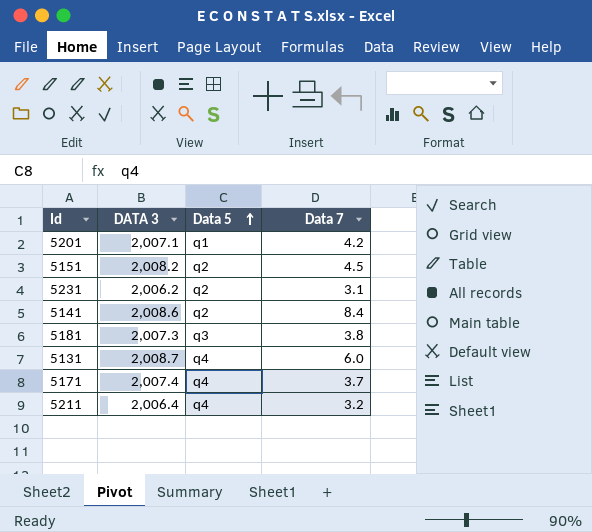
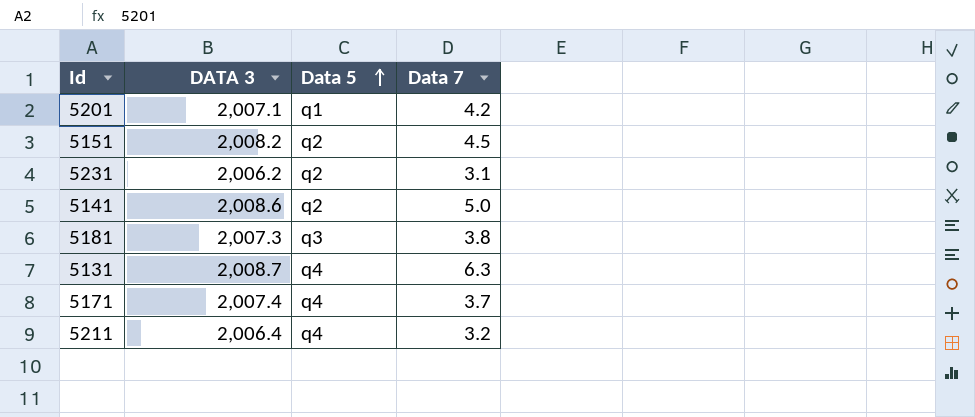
5141 | Data 7: 8.4 -> 5.0
5131 | Data 7: 6.0 -> 6.3

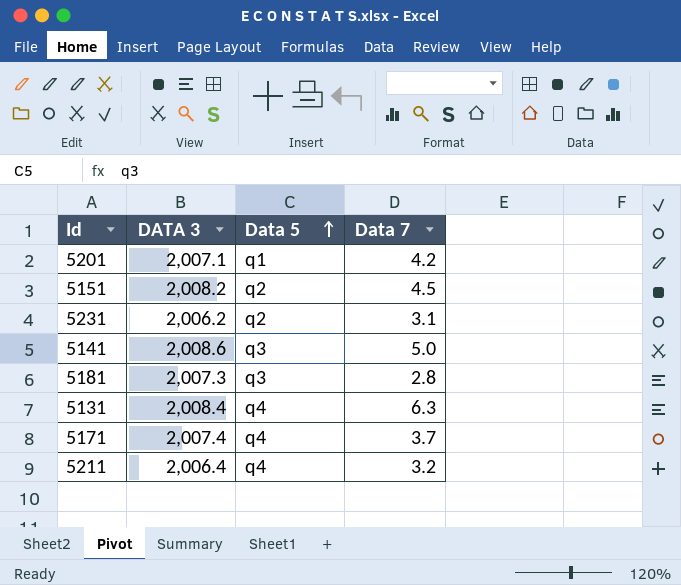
5141 | Data 5: q2 -> q3
5181 | Data 7: 3.8 -> 2.8
5131 | DATA 3: 2,008.7 -> 2,008.4

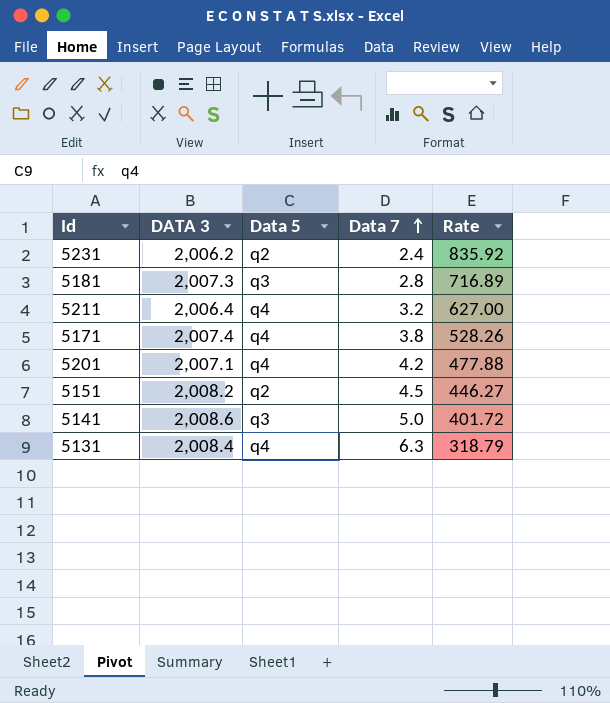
row order: Data 5 ascending -> Data 7 ascending
column Rate | formula: none -> [DATA 3] / [Data 7]
5231 | Data 7: 3.1 -> 2.4
5171 | Data 7: 3.7 -> 3.8
5201 | Data 5: q1 -> q4

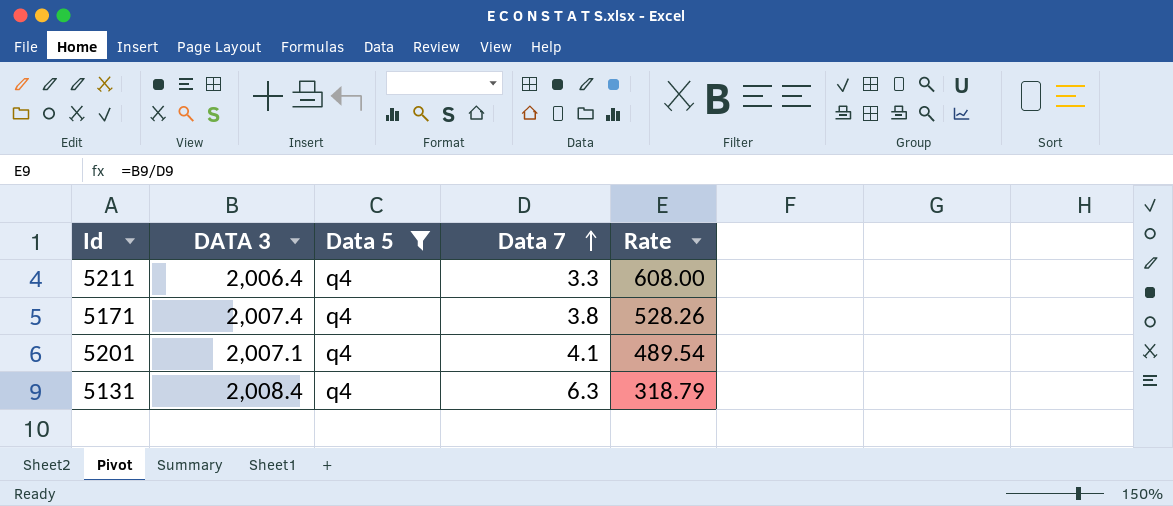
filter: none -> Data 5 = q4
5211 | Data 7: 3.2 -> 3.3
5211 | Rate: 627.00 -> 608.00
5201 | Data 7: 4.2 -> 4.1
5201 | Rate: 477.88 -> 489.54

